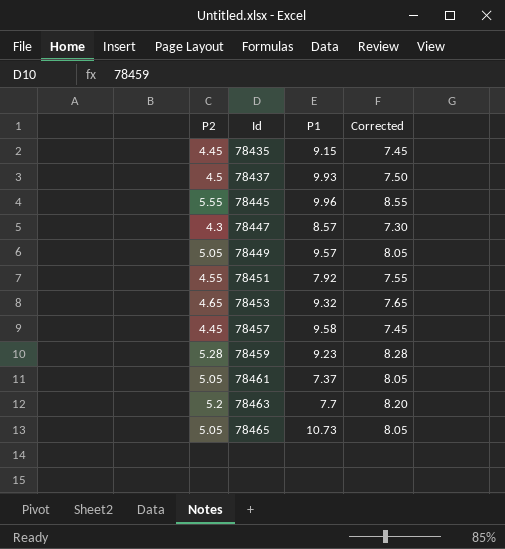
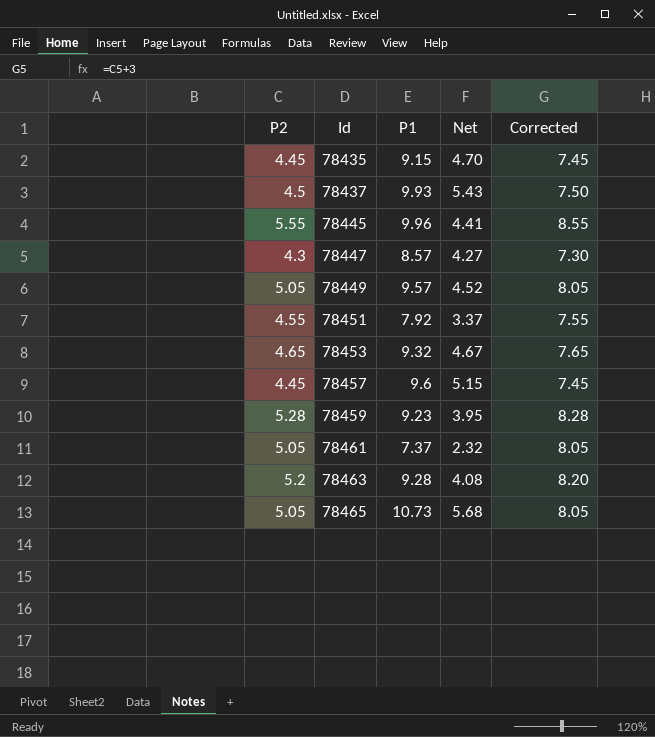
column Net | formula: none -> [P1] - [P2]
78457 | P1: 9.58 -> 9.6
78463 | P1: 7.7 -> 9.28

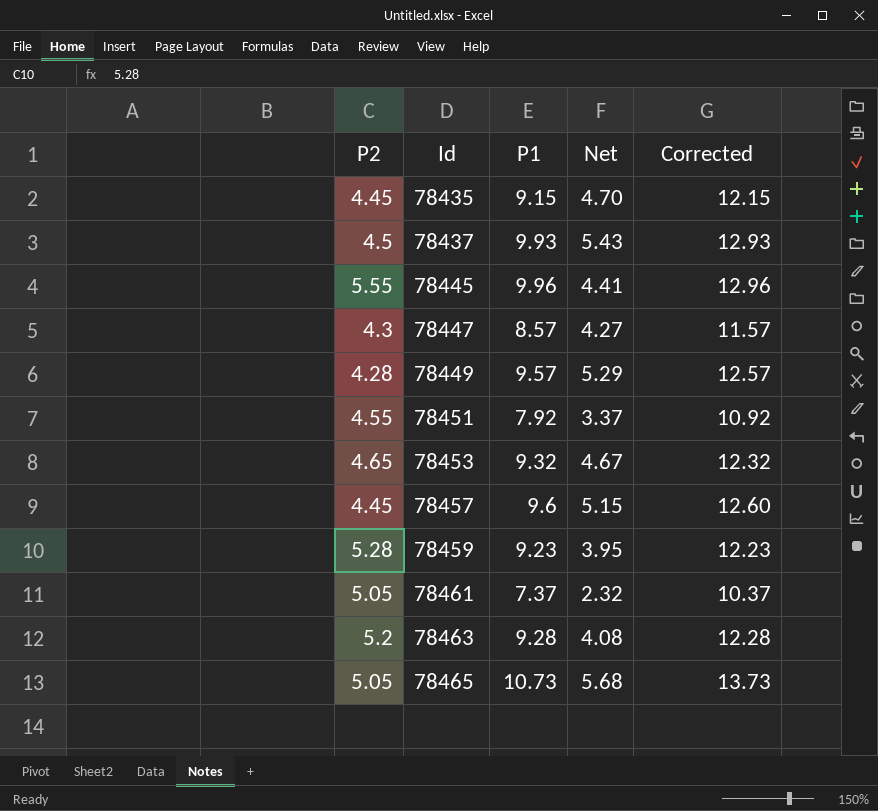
column Corrected | formula: [P2] + 3 -> [P1] + 3
78449 | P2: 5.05 -> 4.28
78449 | Net: 4.52 -> 5.29

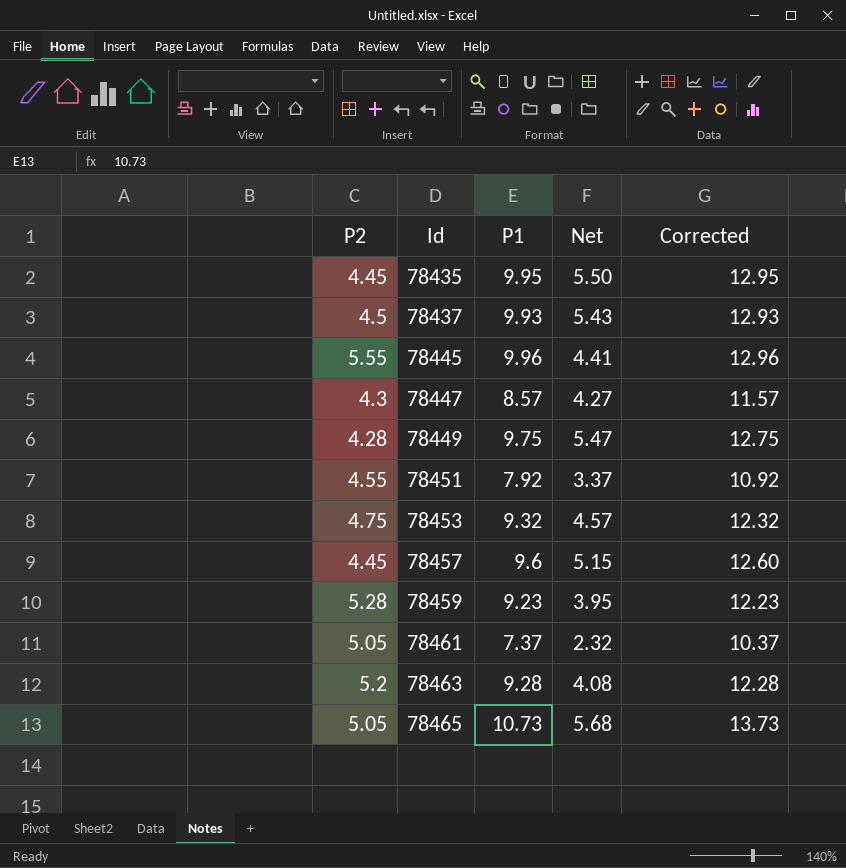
78435 | P1: 9.15 -> 9.95
78435 | Net: 4.70 -> 5.50
78435 | Corrected: 12.15 -> 12.95
78449 | P1: 9.57 -> 9.75
78449 | Net: 5.29 -> 5.47
78449 | Corrected: 12.57 -> 12.75
78453 | P2: 4.65 -> 4.75
78453 | Net: 4.67 -> 4.57

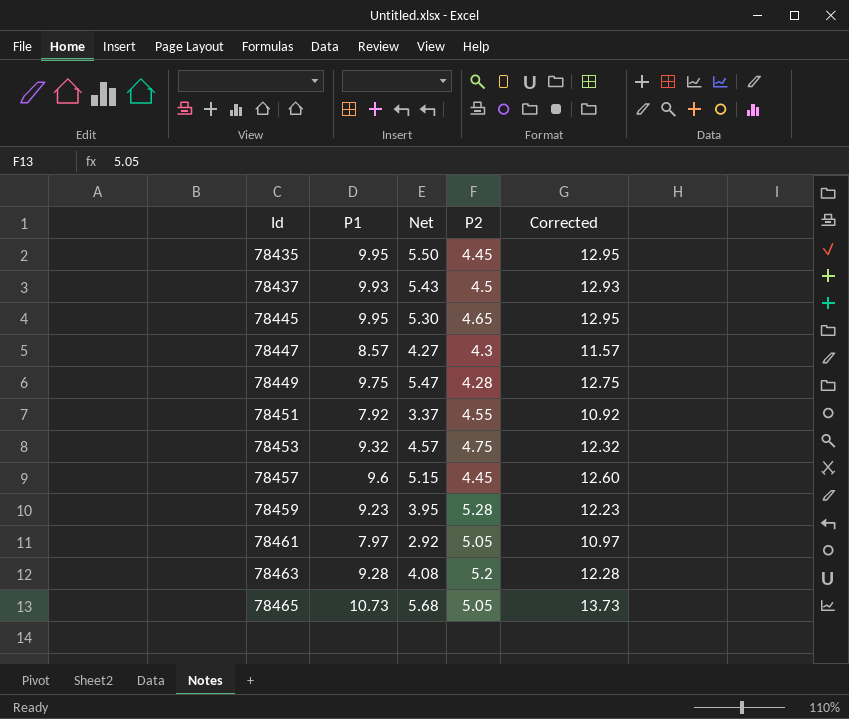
column P2 | position: 1 -> 4
78445 | P1: 9.96 -> 9.95
78445 | Net: 4.41 -> 5.30
78445 | P2: 5.55 -> 4.65
78445 | Corrected: 12.96 -> 12.95
78461 | P1: 7.37 -> 7.97
78461 | Net: 2.32 -> 2.92
78461 | Corrected: 10.37 -> 10.97

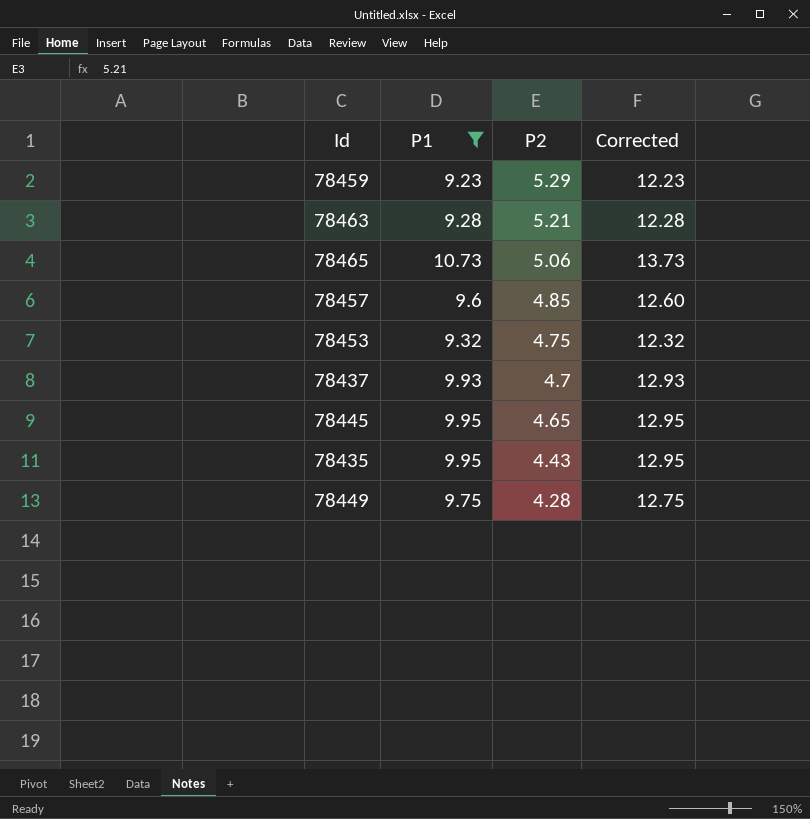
filter: none -> P1 >= 9.23
row order: Id ascending -> P2 descending
column Net | formula: [P1] - [P2] -> none
78459 | P2: 5.28 -> 5.29
78463 | P2: 5.2 -> 5.21
78465 | P2: 5.05 -> 5.06
78457 | P2: 4.45 -> 4.85
78437 | P2: 4.5 -> 4.7
78435 | P2: 4.45 -> 4.43

